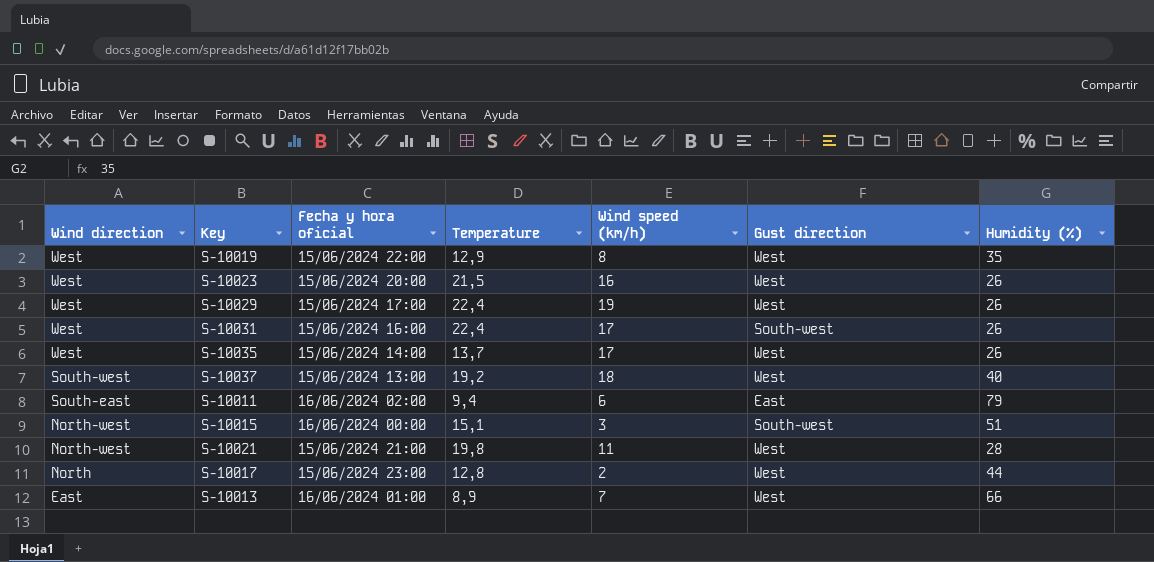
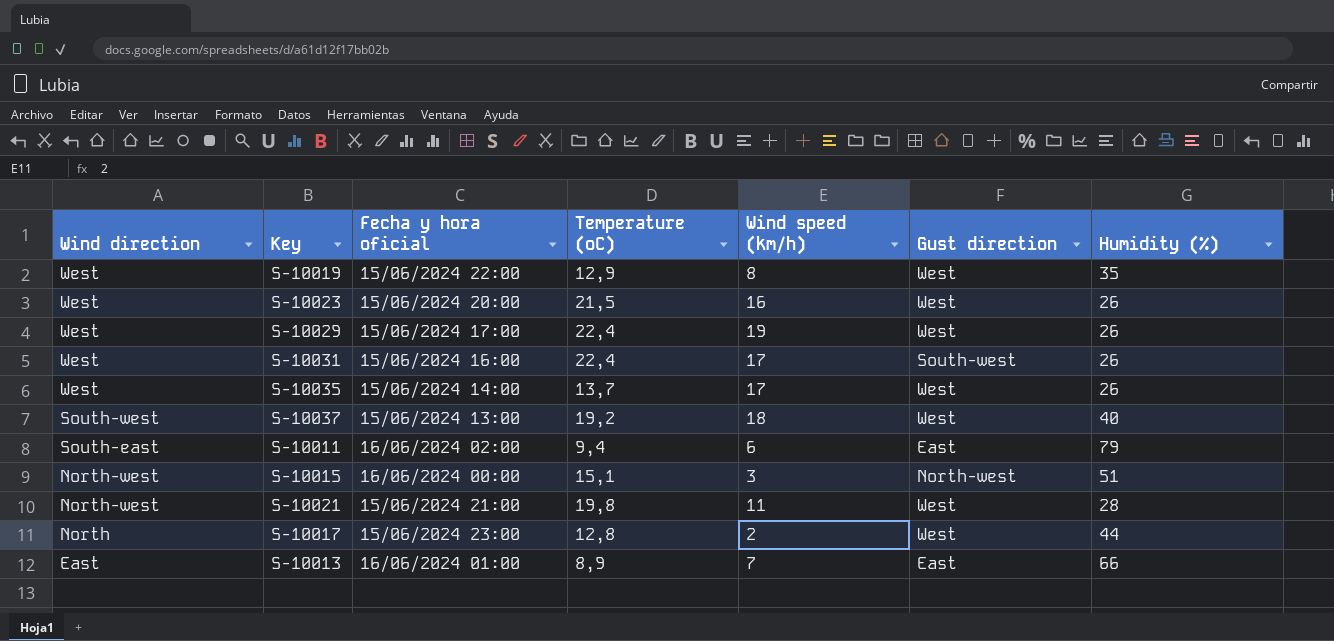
column name: Temperature -> Temperature (ºC)
S-10015 | Gust direction: South-west -> North-west
S-10013 | Gust direction: West -> East

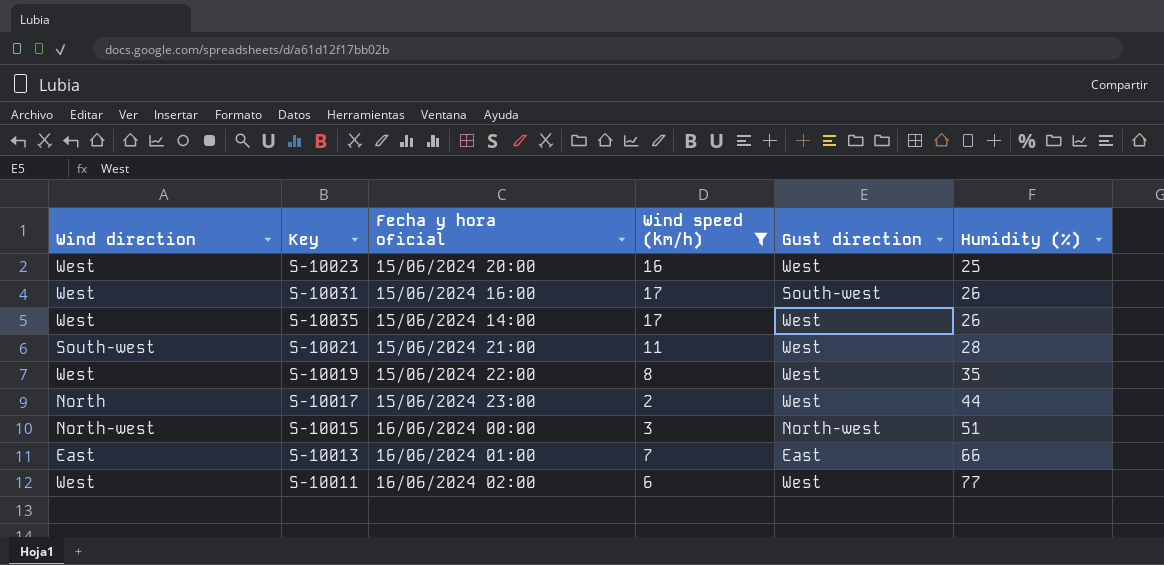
filter: none -> Wind speed (km/h) <= 17
row order: Wind direction descending -> Humidity (%) ascending
column Temperature (ºC) | position: 4 -> none
S-10023 | Humidity (%): 26 -> 25
S-10021 | Wind direction: North-west -> South-west
S-10011 | Wind direction: South-east -> West
S-10011 | Gust direction: East -> West
S-10011 | Humidity (%): 79 -> 77

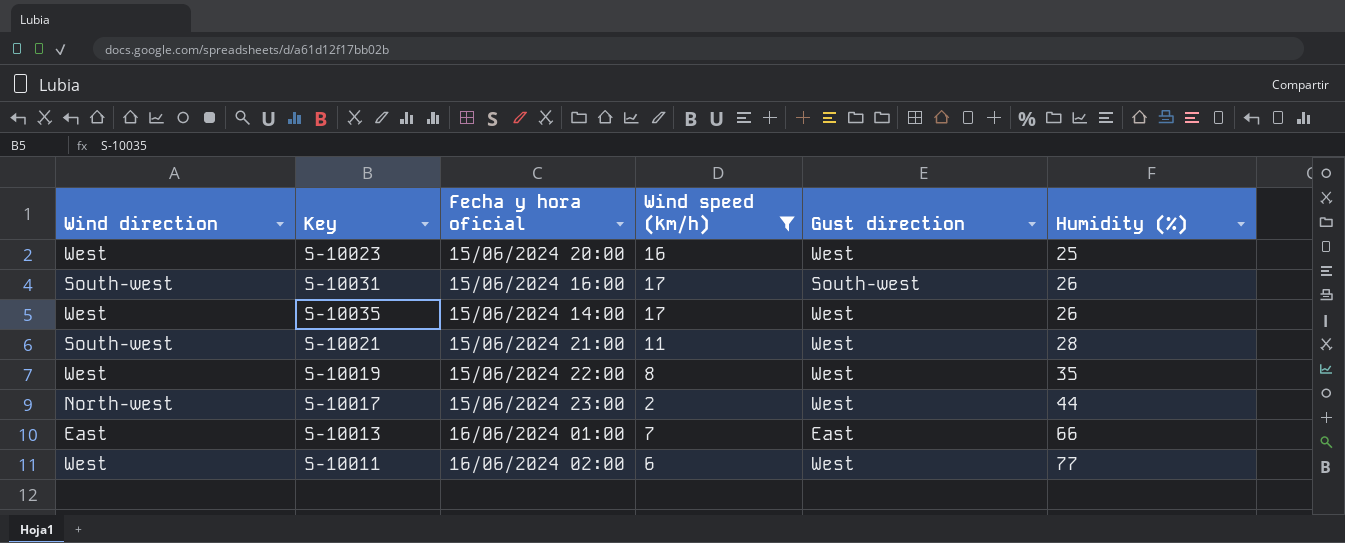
row S-10015: North-west | 16/06/2024 00:00 | 3 | North-west | 51 -> none
S-10031 | Wind direction: West -> South-west
S-10017 | Wind direction: North -> North-west

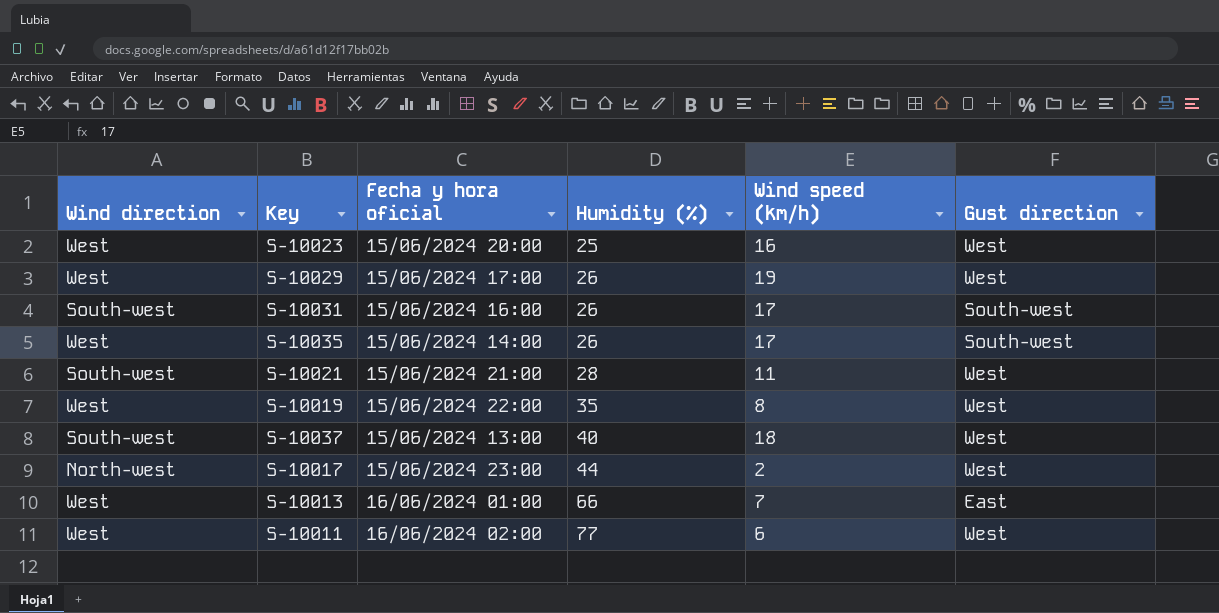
filter: Wind speed (km/h) <= 17 -> none
column Humidity (%) | position: 6 -> 4
S-10035 | Gust direction: West -> South-west
S-10013 | Wind direction: East -> West

